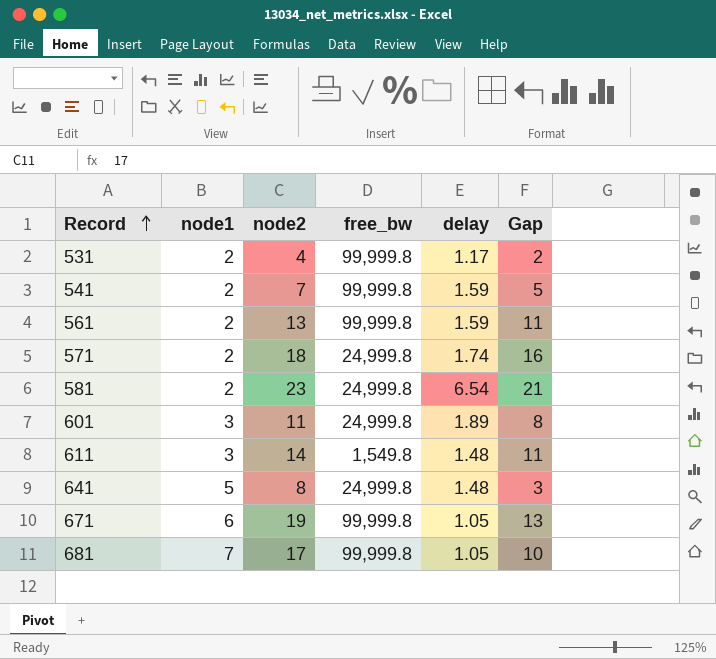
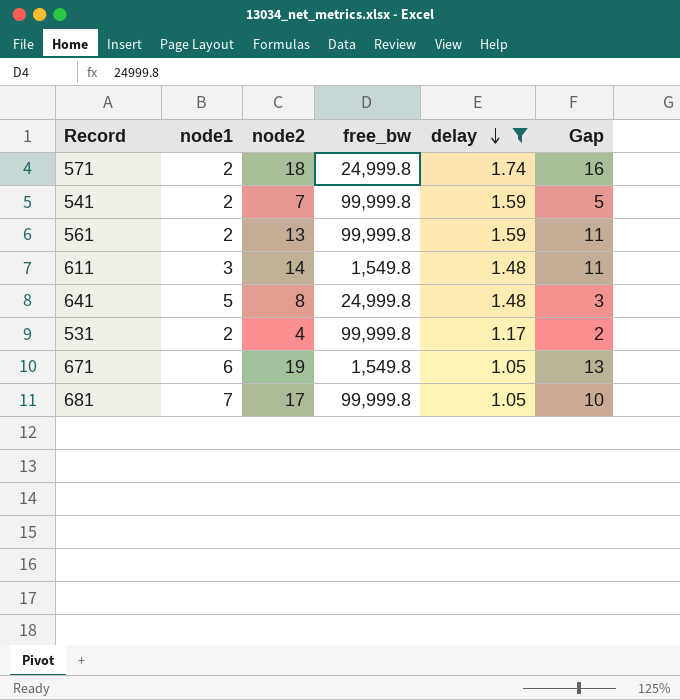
filter: none -> delay <= 1.74
row order: Record ascending -> delay descending
671 | free_bw: 99,999.8 -> 1,549.8

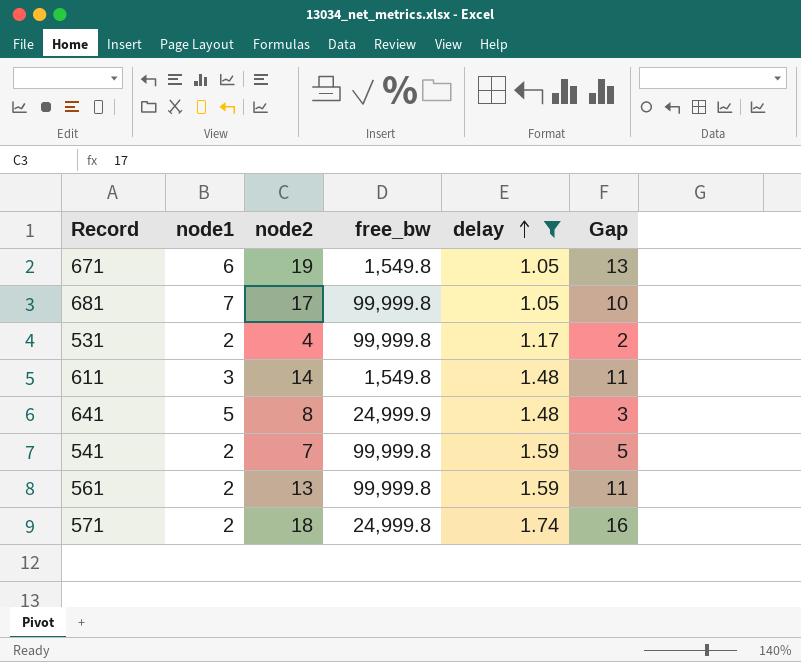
row order: delay descending -> delay ascending
641 | free_bw: 24,999.8 -> 24,999.9

